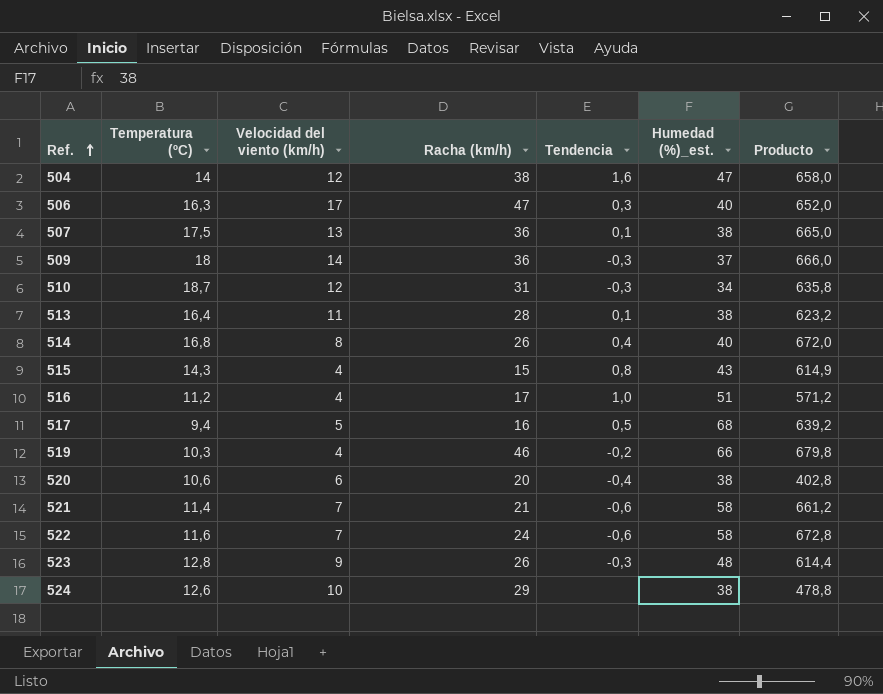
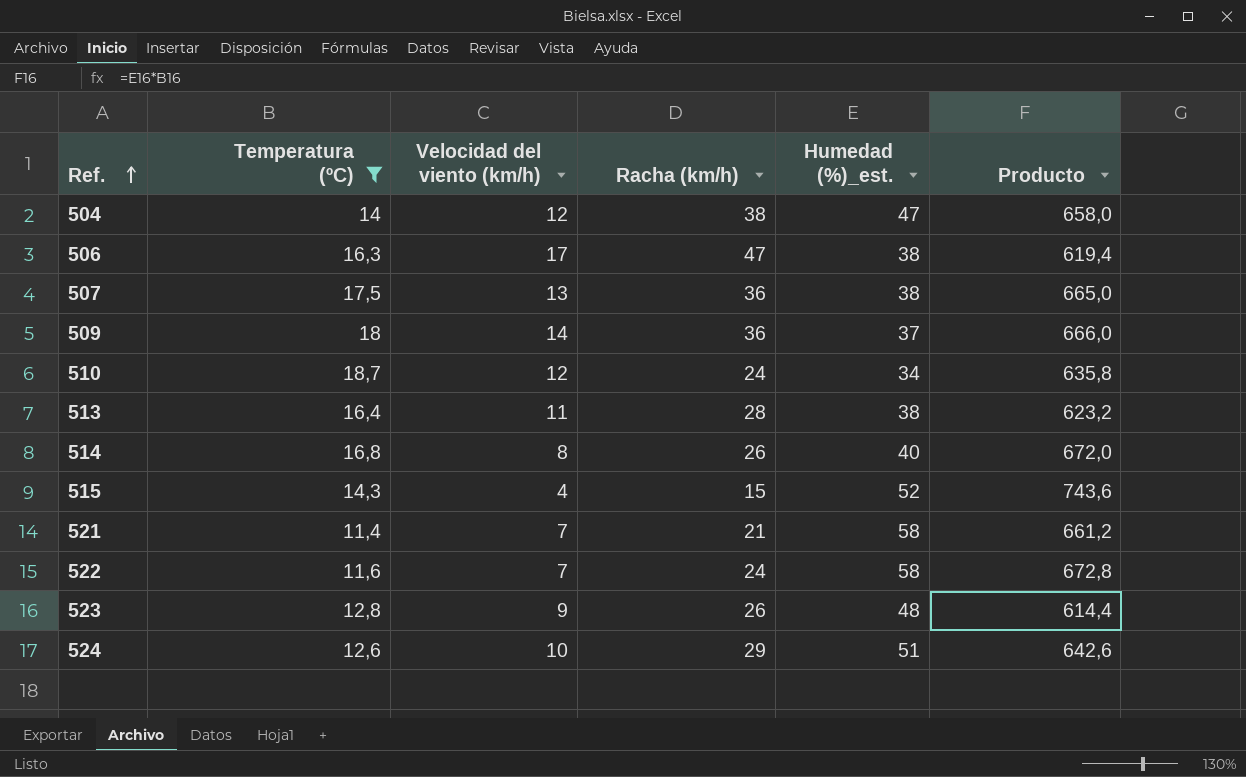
filter: none -> Temperatura (ºC) >= 11,4
column Tendencia | position: 5 -> none
506 | Humedad (%)_est.: 40 -> 38
506 | Producto: 652,0 -> 619,4
510 | Racha (km/h): 31 -> 24
515 | Humedad (%)_est.: 43 -> 52
515 | Producto: 614,9 -> 743,6
524 | Humedad (%)_est.: 38 -> 51
524 | Producto: 478,8 -> 642,6

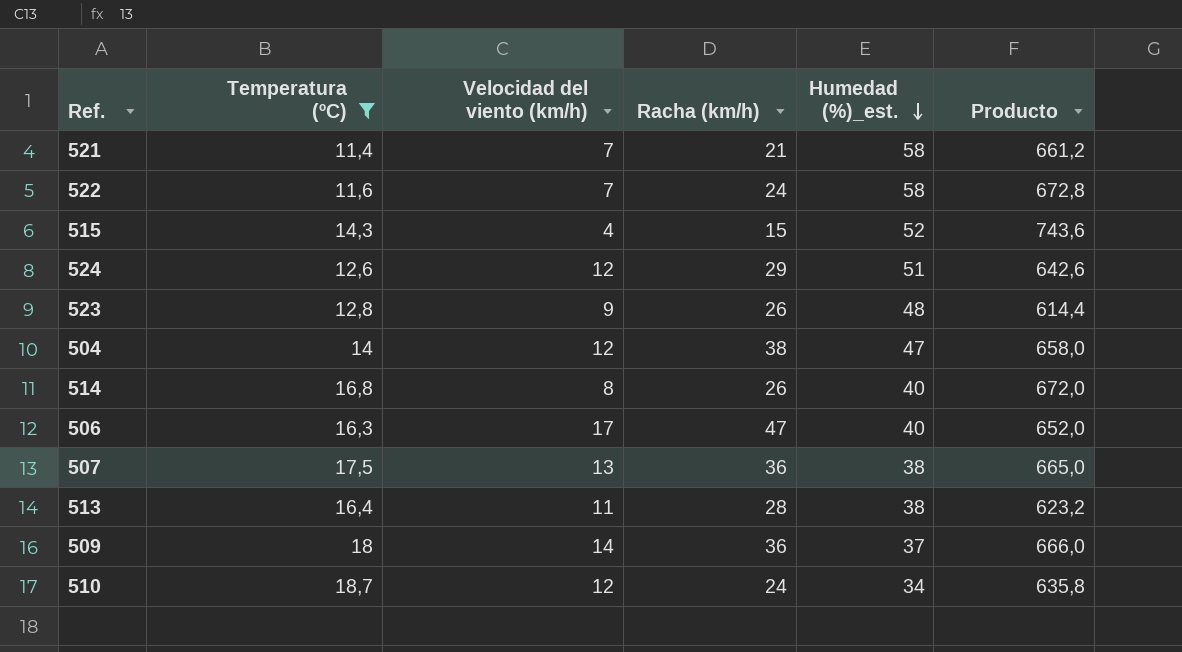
row order: Ref. ascending -> Humedad (%)_est. descending
524 | Velocidad del viento (km/h): 10 -> 12
506 | Humedad (%)_est.: 38 -> 40
506 | Producto: 619,4 -> 652,0

